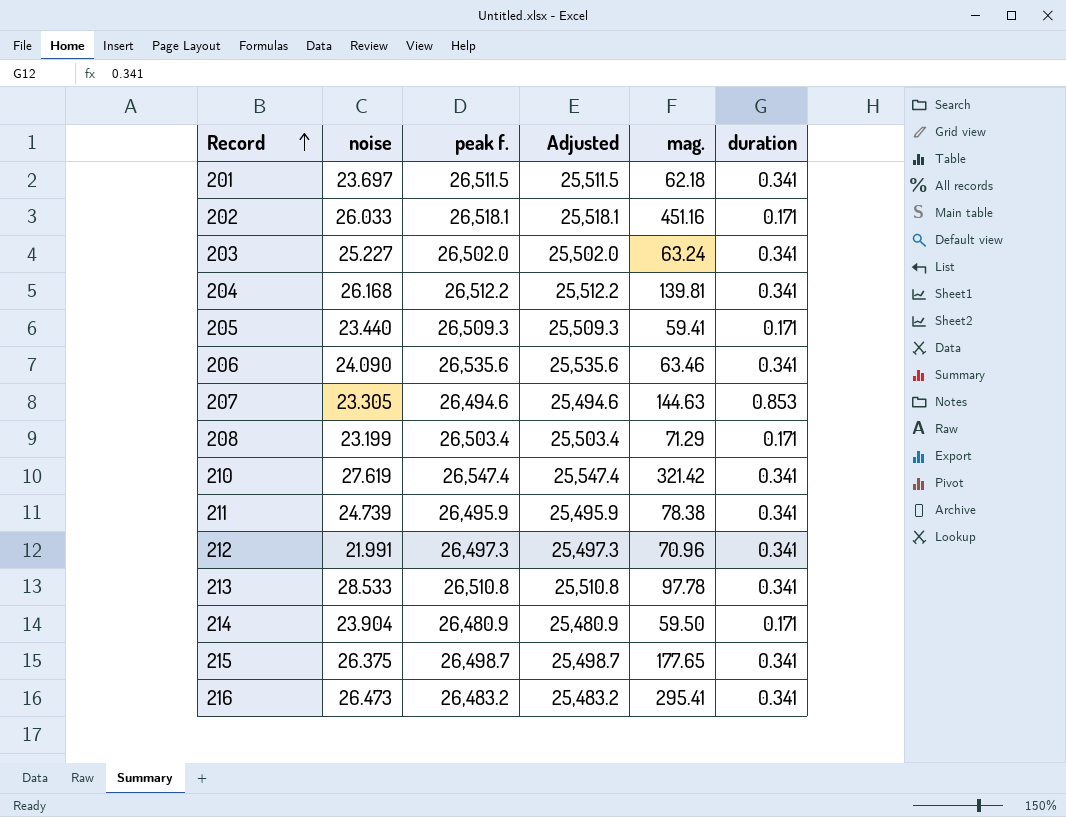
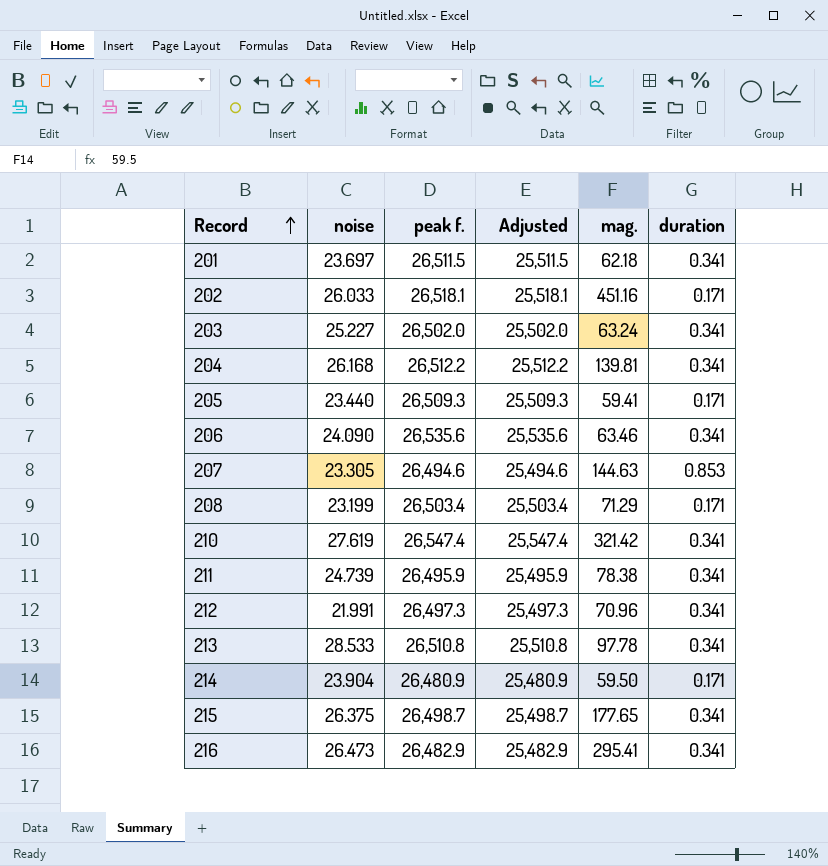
216 | peak f.: 26,483.2 -> 26,482.9
216 | Adjusted: 25,483.2 -> 25,482.9

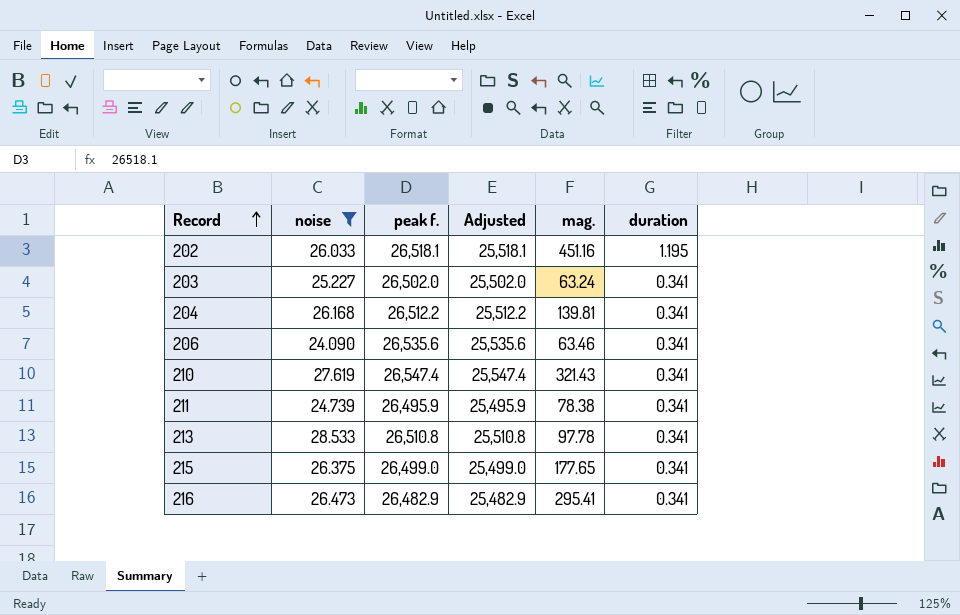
filter: none -> noise >= 24.090
202 | duration: 0.171 -> 1.195
210 | mag.: 321.42 -> 321.43
215 | peak f.: 26,498.7 -> 26,499.0
215 | Adjusted: 25,498.7 -> 25,499.0

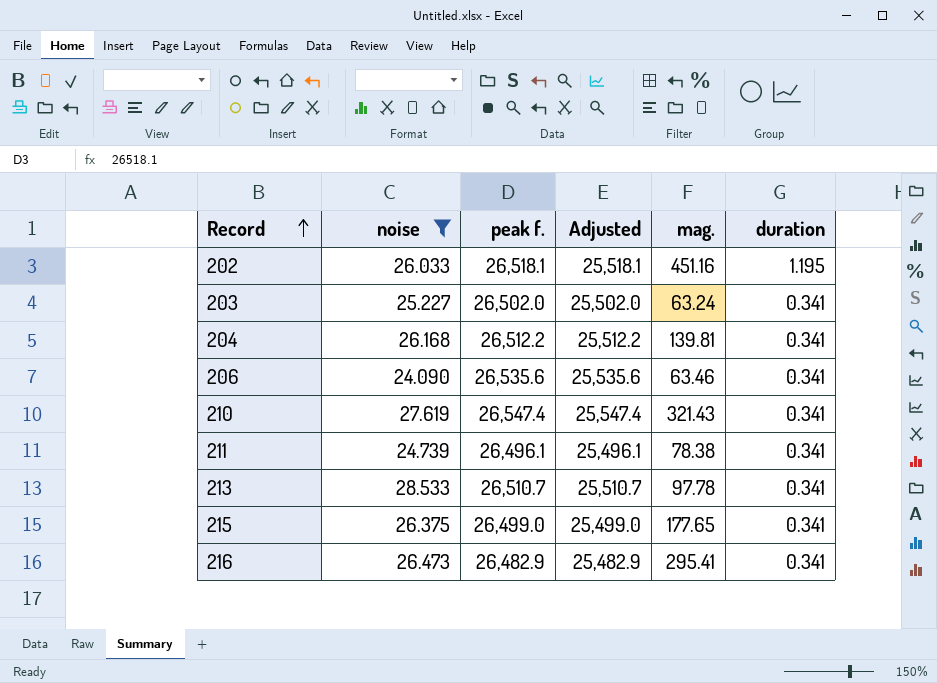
211 | peak f.: 26,495.9 -> 26,496.1
211 | Adjusted: 25,495.9 -> 25,496.1
213 | peak f.: 26,510.8 -> 26,510.7
213 | Adjusted: 25,510.8 -> 25,510.7

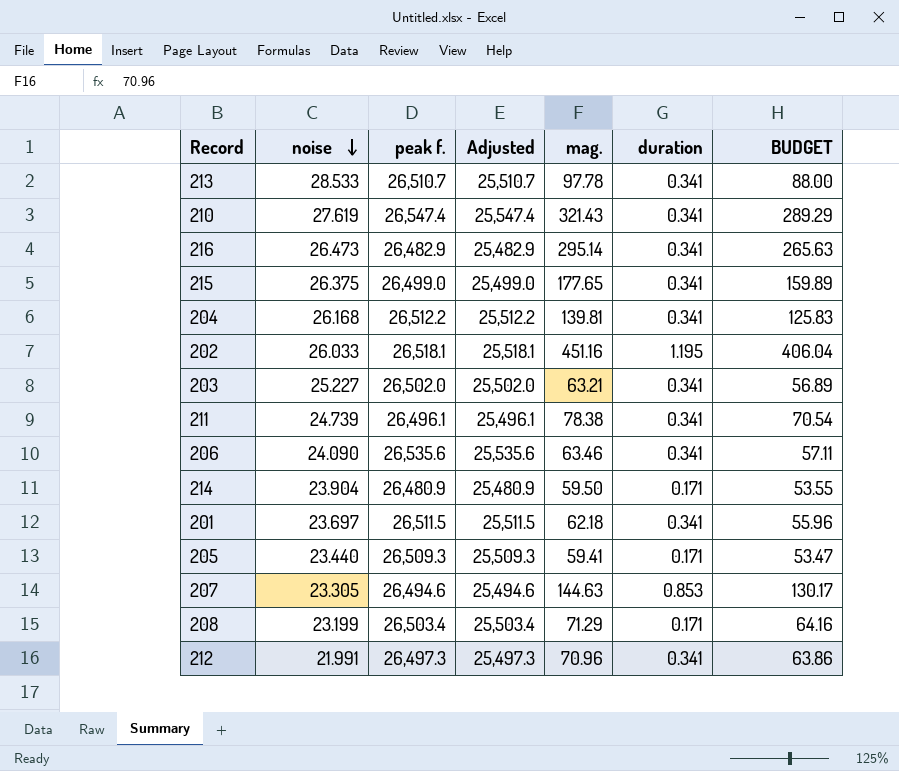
filter: noise >= 24.090 -> none
row order: Record ascending -> noise descending
column BUDGET | formula: none -> [mag.] * 0.9
216 | mag.: 295.41 -> 295.14
203 | mag.: 63.24 -> 63.21

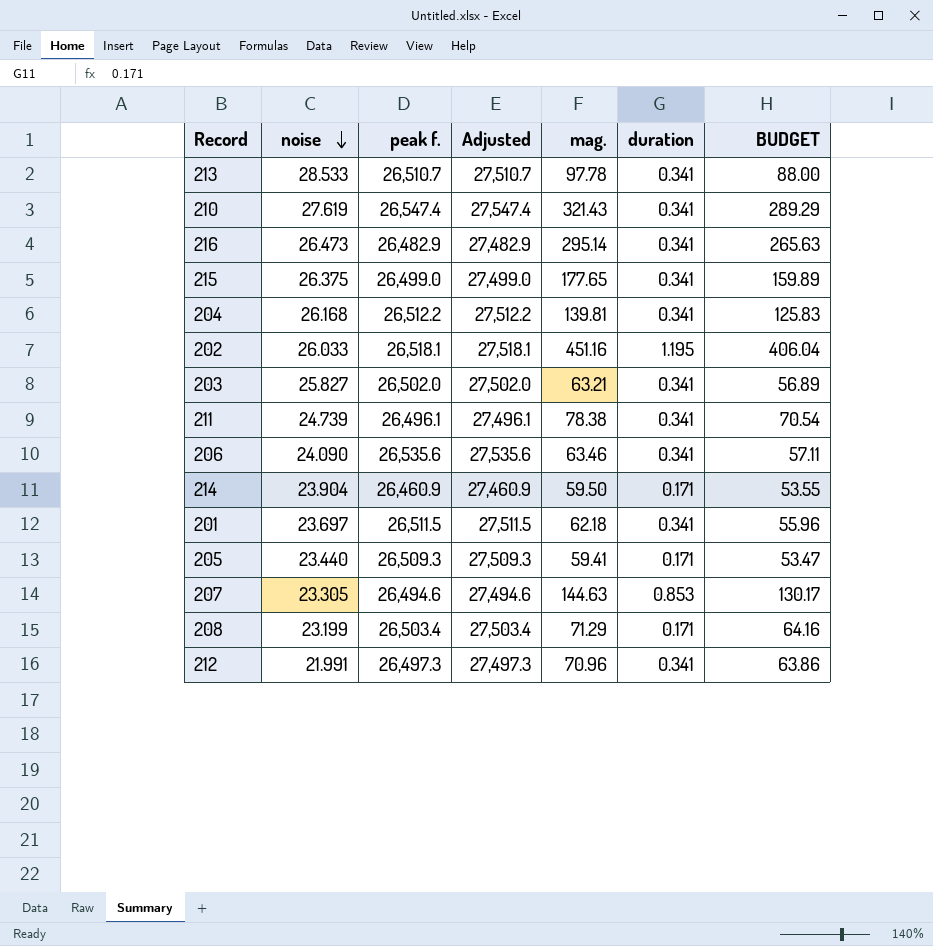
column Adjusted | formula: [peak f.] - 1000 -> [peak f.] + 1000
203 | noise: 25.227 -> 25.827
214 | peak f.: 26,480.9 -> 26,460.9

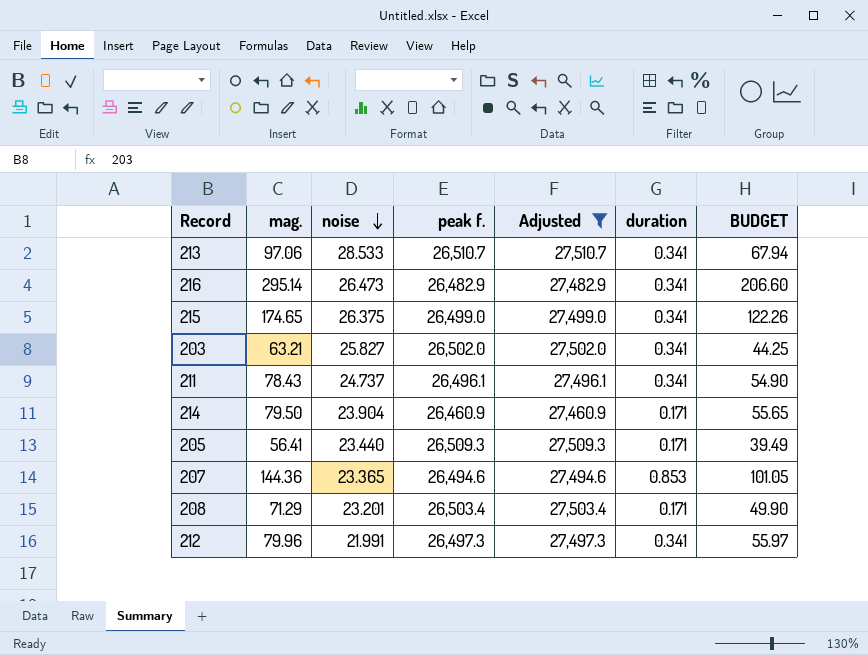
filter: none -> Adjusted <= 27,510.7
column mag. | position: 5 -> 2
column BUDGET | formula: [mag.] * 0.9 -> [mag.] * 0.7
213 | mag.: 97.78 -> 97.06
215 | mag.: 177.65 -> 174.65
211 | mag.: 78.38 -> 78.43
211 | noise: 24.739 -> 24.737
214 | mag.: 59.50 -> 79.50
205 | mag.: 59.41 -> 56.41
207 | mag.: 144.63 -> 144.36
207 | noise: 23.305 -> 23.365
208 | noise: 23.199 -> 23.201
212 | mag.: 70.96 -> 79.96

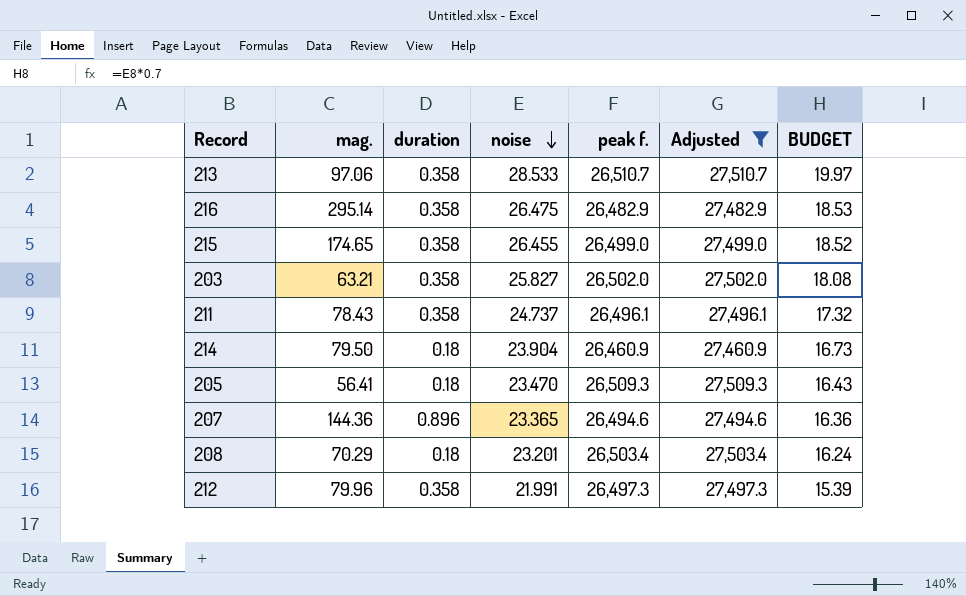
column duration | position: 6 -> 3
column BUDGET | formula: [mag.] * 0.7 -> [noise] * 0.7
213 | duration: 0.341 -> 0.358
216 | duration: 0.341 -> 0.358
216 | noise: 26.473 -> 26.475
215 | duration: 0.341 -> 0.358
215 | noise: 26.375 -> 26.455
203 | duration: 0.341 -> 0.358
211 | duration: 0.341 -> 0.358
214 | duration: 0.171 -> 0.18
205 | duration: 0.171 -> 0.18
205 | noise: 23.440 -> 23.470
207 | duration: 0.853 -> 0.896
208 | mag.: 71.29 -> 70.29
208 | duration: 0.171 -> 0.18
212 | duration: 0.341 -> 0.358

